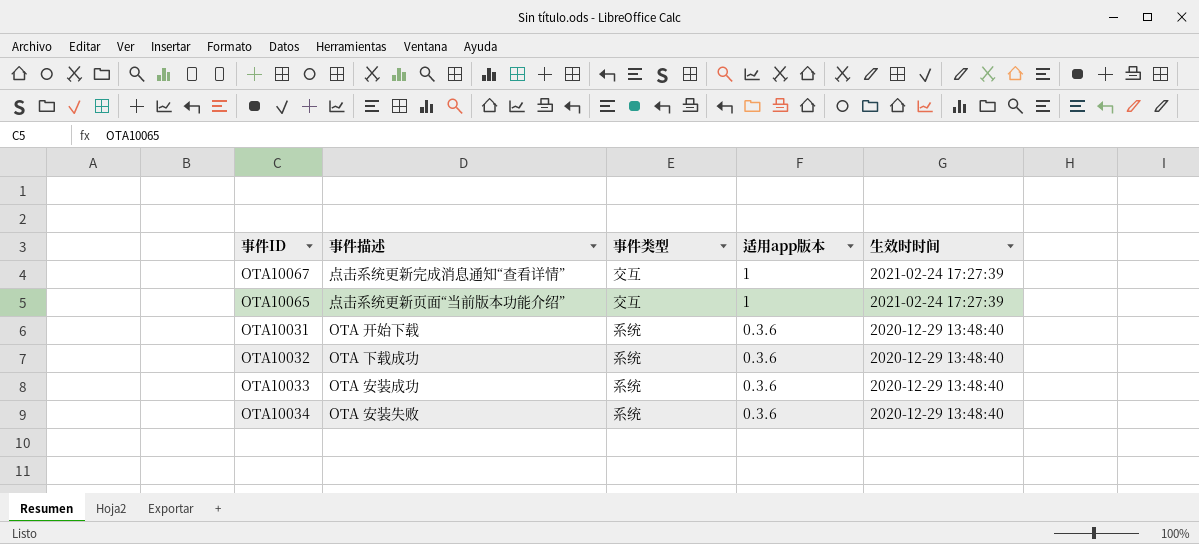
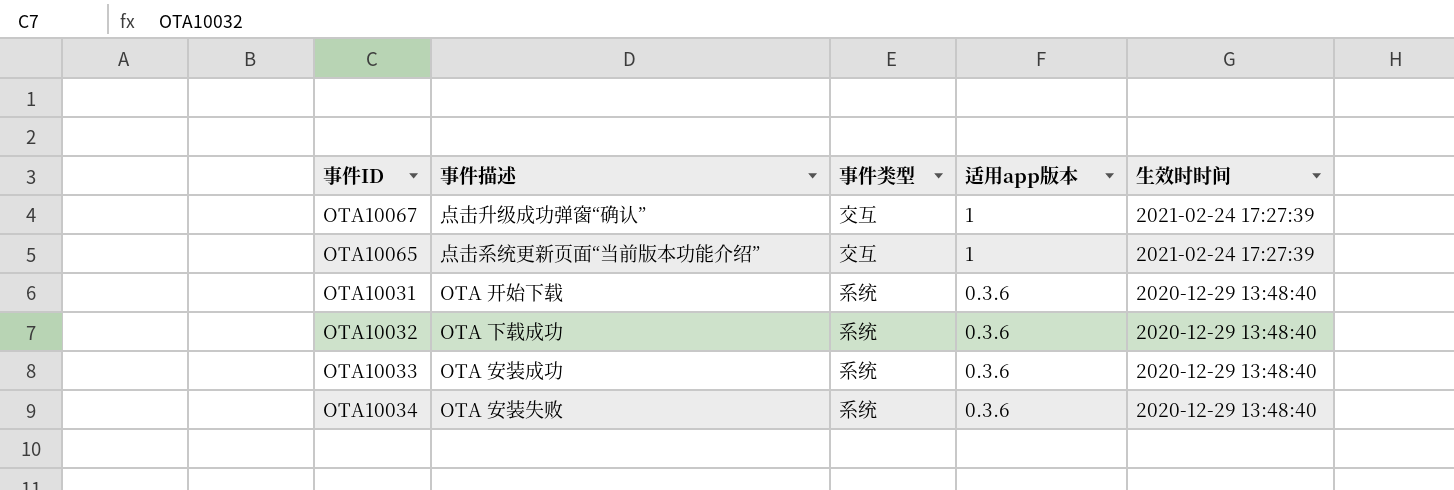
OTA10067 | 事件描述: 点击系统更新完成消息通知“查看详情” -> 点击升级成功弹窗“确认”

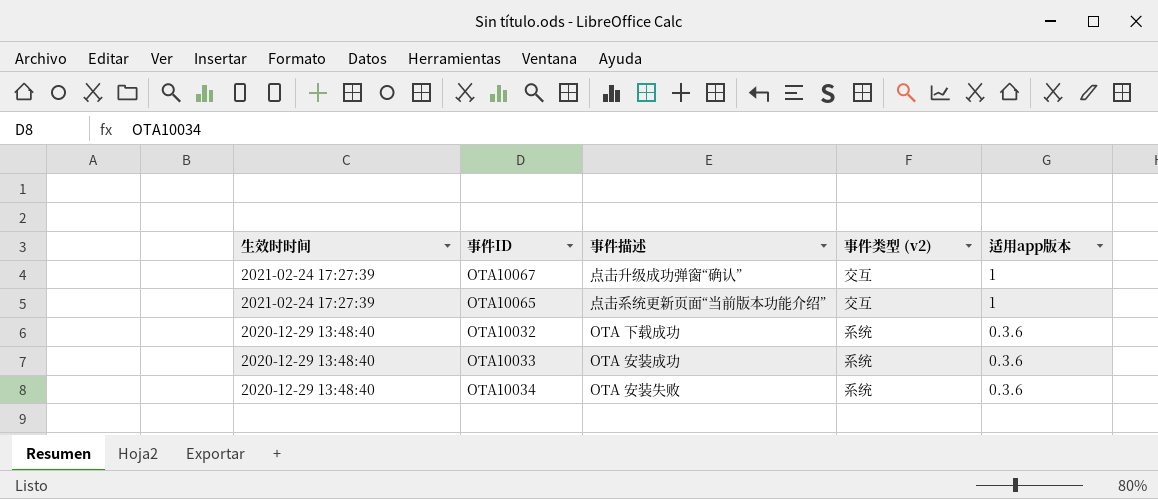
column 生效时时间 | position: 5 -> 1
column name: 事件类型 -> 事件类型 (v2)
row OTA10031: OTA 开始下载 | 系统 | 0.3.6 | 2020-12-29 13:48:40 -> none

